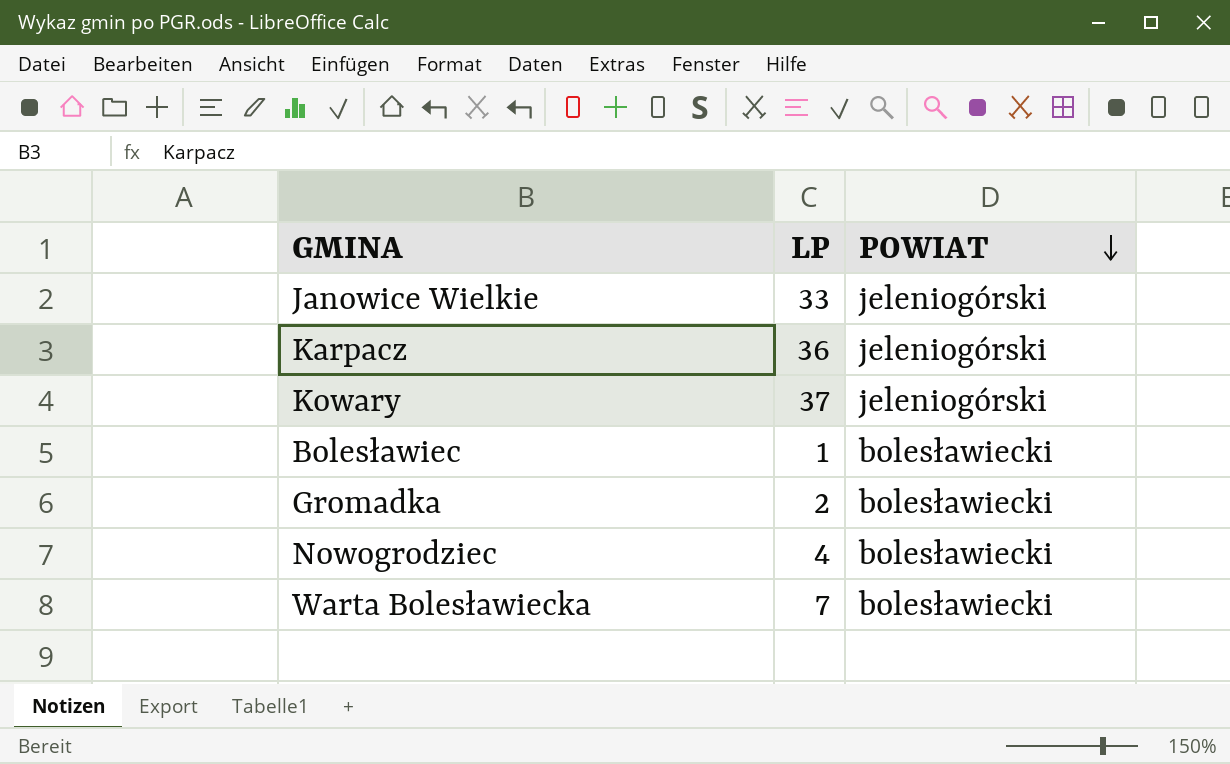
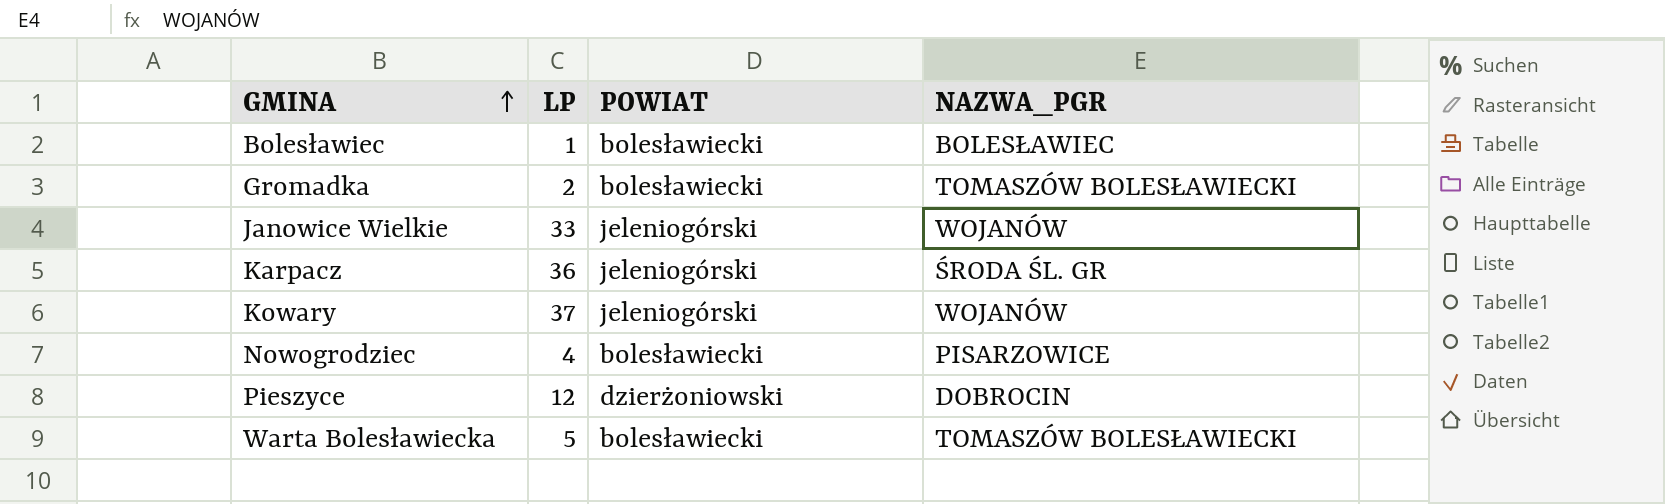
row order: POWIAT descending -> GMINA ascending
column NAZWA_PGR | position: none -> 4
row Pieszyce: none -> 12 | dzierżoniowski | DOBROCIN
Warta Bolesławiecka | LP: 7 -> 5

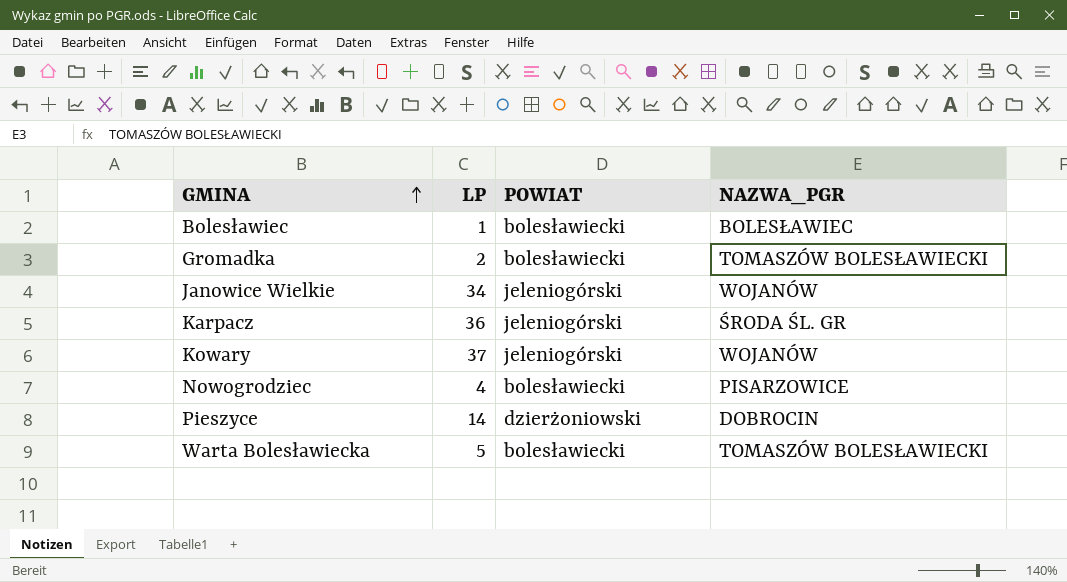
Janowice Wielkie | LP: 33 -> 34
Pieszyce | LP: 12 -> 14

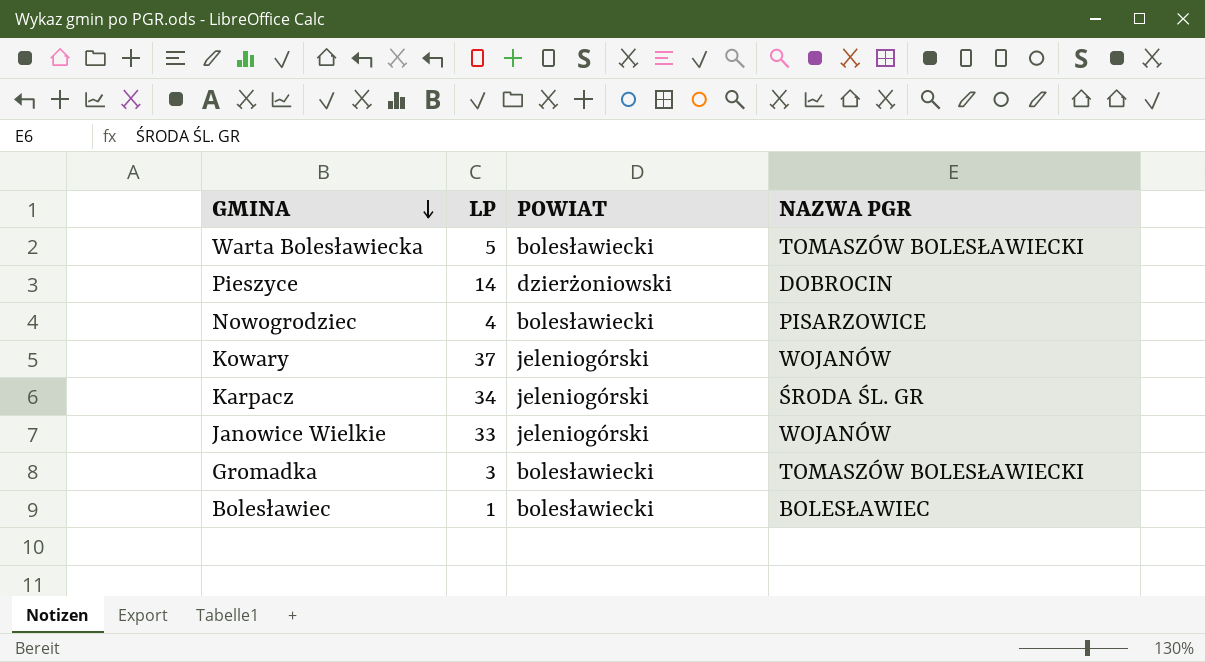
row order: GMINA ascending -> GMINA descending
column name: NAZWA_PGR -> NAZWA PGR
Karpacz | LP: 36 -> 34
Janowice Wielkie | LP: 34 -> 33
Gromadka | LP: 2 -> 3

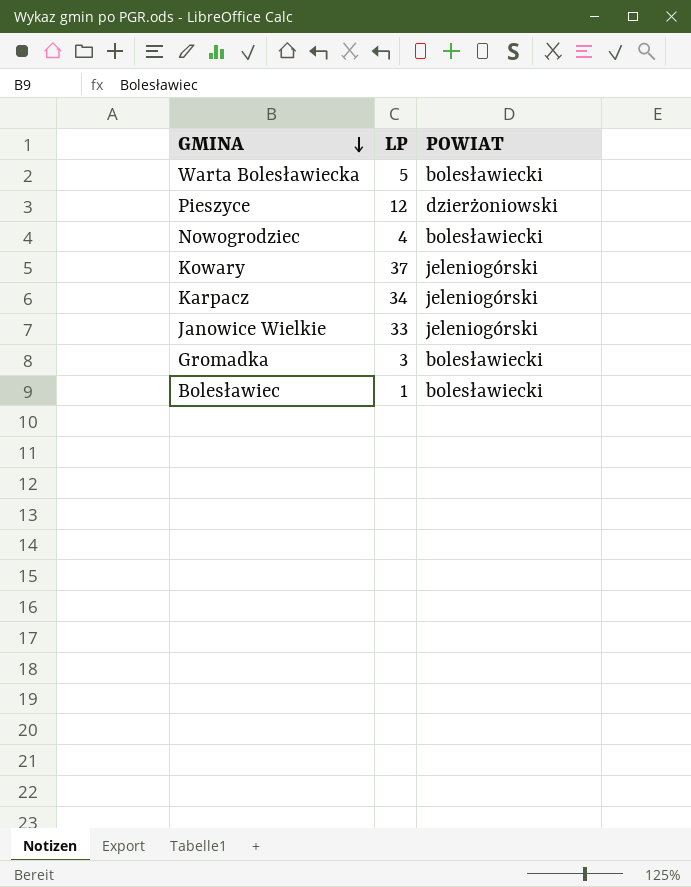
column NAZWA PGR | position: 4 -> none
Pieszyce | LP: 14 -> 12

